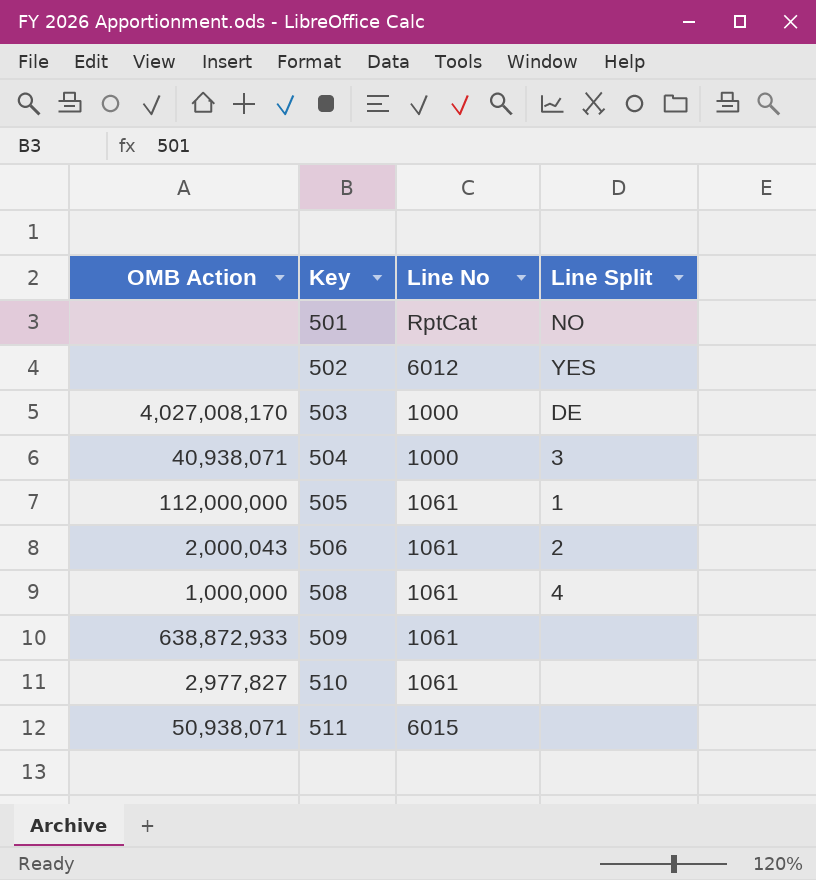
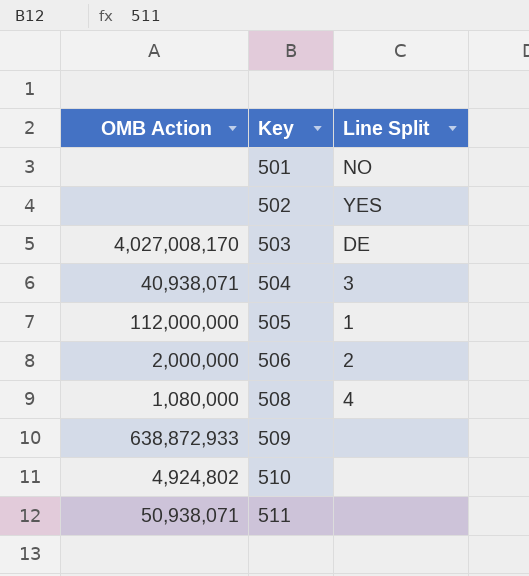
column Line No | position: 3 -> none
506 | OMB Action: 2,000,043 -> 2,000,000
508 | OMB Action: 1,000,000 -> 1,080,000
510 | OMB Action: 2,977,827 -> 4,924,802

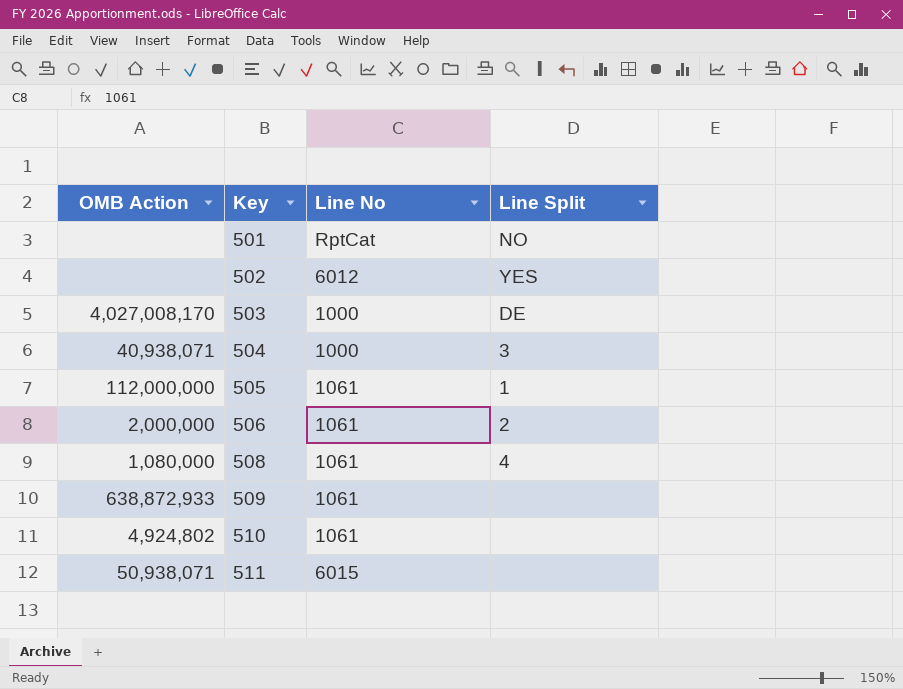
column Line No | position: none -> 3

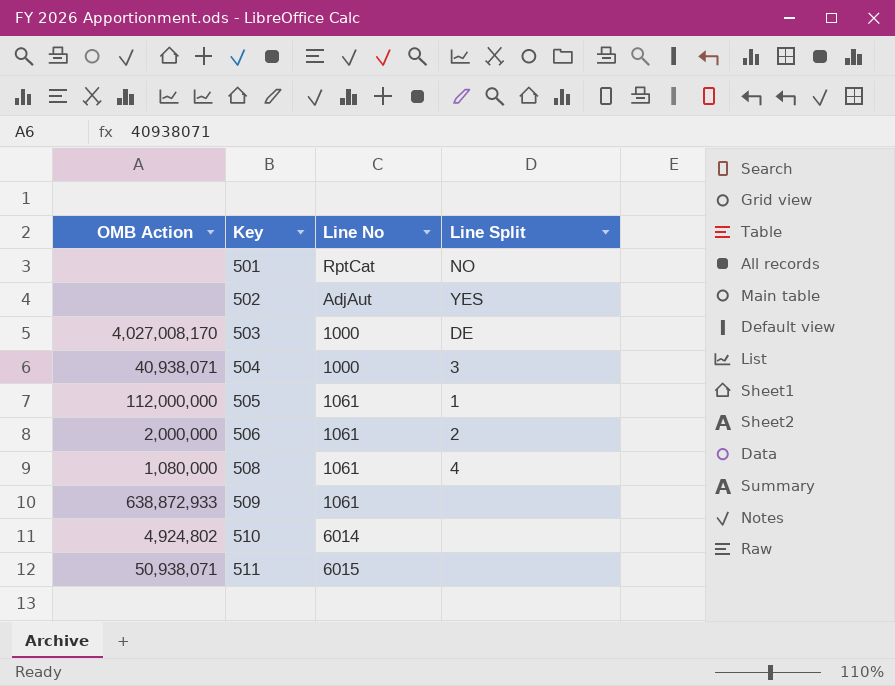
502 | Line No: 6012 -> AdjAut
510 | Line No: 1061 -> 6014

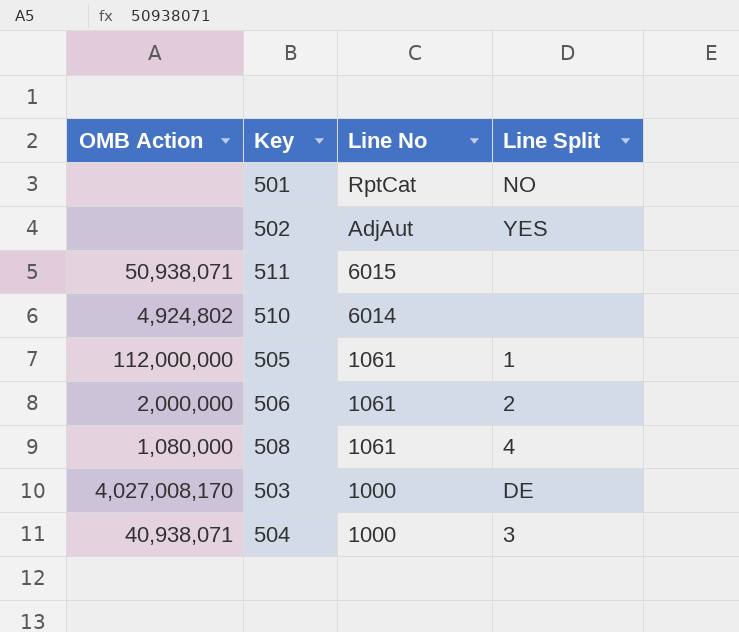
row order: Key ascending -> Line No descending
row 509: 638,872,933 | 1061 | none -> none

